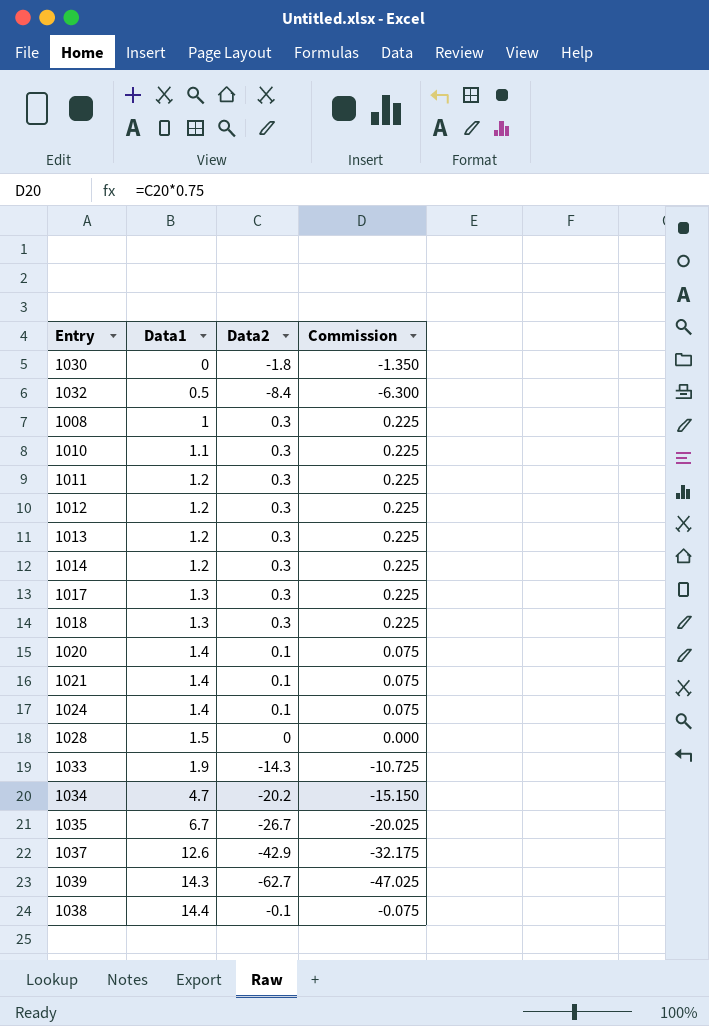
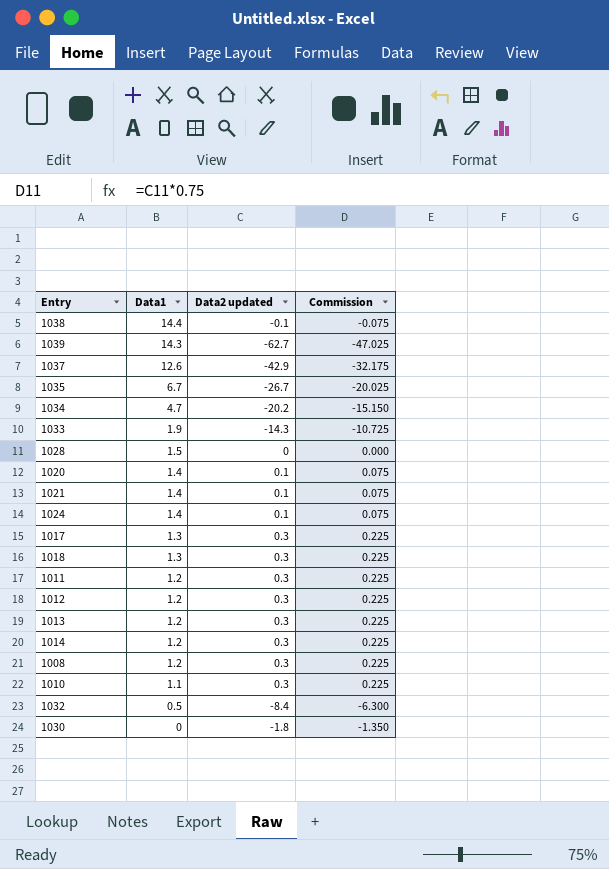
row order: Data1 ascending -> Data1 descending
column name: Data2 -> Data2 updated
1008 | Data1: 1 -> 1.2

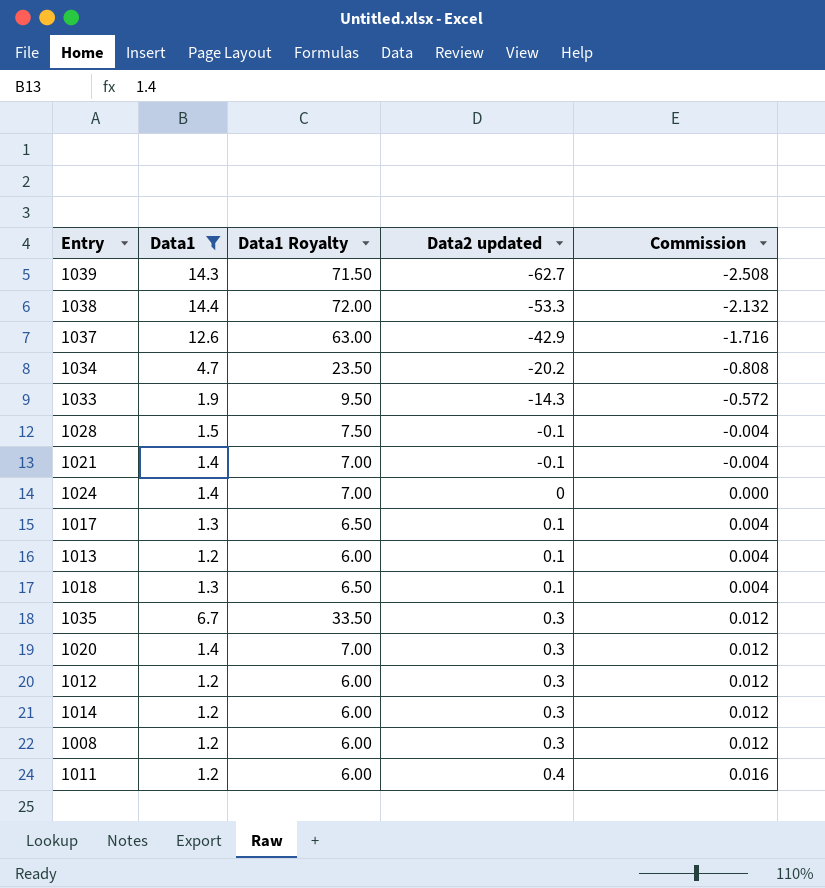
filter: none -> Data1 >= 1.2
row order: Data1 descending -> Data2 updated ascending
column Data1 Royalty | formula: none -> [Data1] * 5
column Commission | formula: [Data2 updated] * 0.75 -> [Data2 updated] * 0.04
1038 | Data2 updated: -0.1 -> -53.3
1028 | Data2 updated: 0 -> -0.1
1021 | Data2 updated: 0.1 -> -0.1
1024 | Data2 updated: 0.1 -> 0
1017 | Data2 updated: 0.3 -> 0.1
1013 | Data2 updated: 0.3 -> 0.1
1018 | Data2 updated: 0.3 -> 0.1
1035 | Data2 updated: -26.7 -> 0.3
1020 | Data2 updated: 0.1 -> 0.3
1011 | Data2 updated: 0.3 -> 0.4

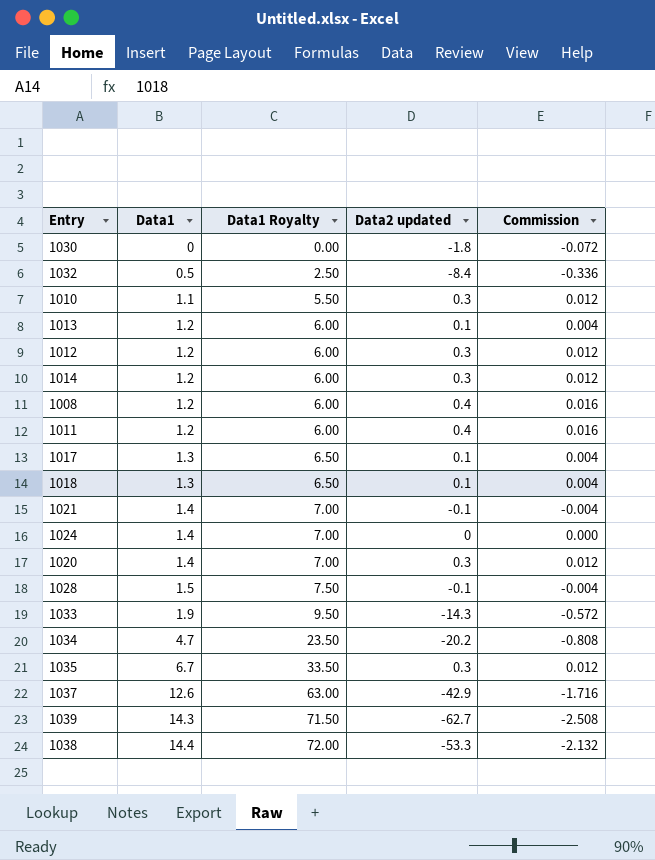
filter: Data1 >= 1.2 -> none
row order: Data2 updated ascending -> Data1 ascending
1008 | Data2 updated: 0.3 -> 0.4
1008 | Commission: 0.012 -> 0.016

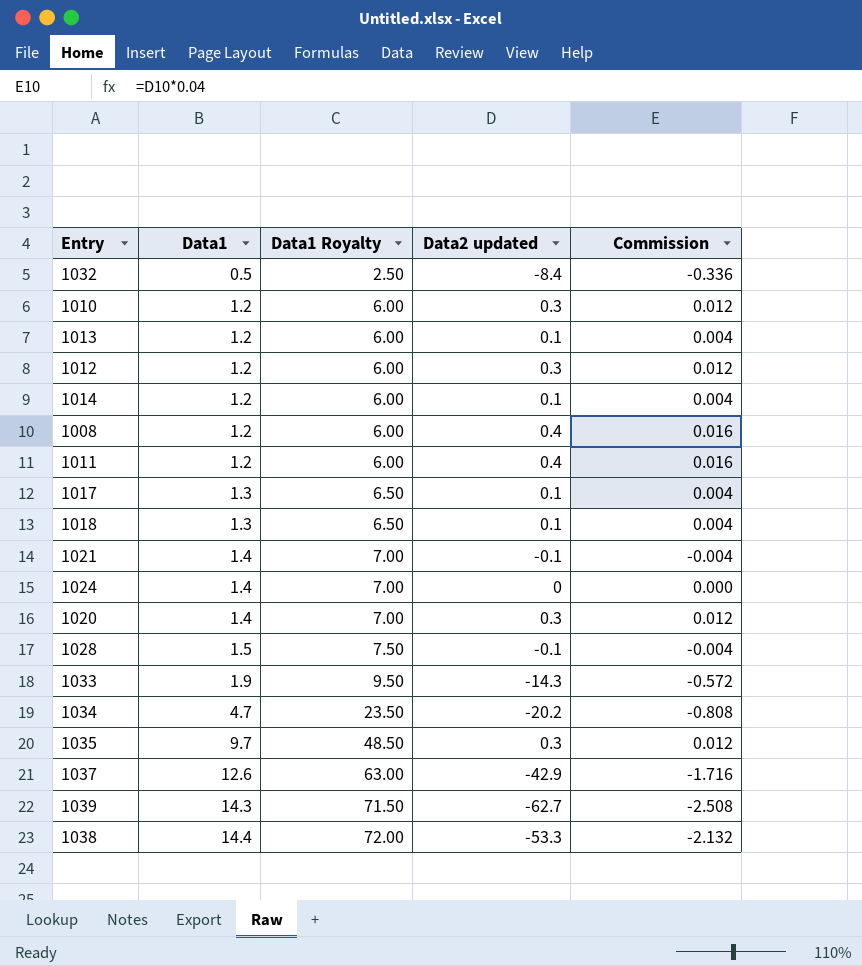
row 1030: 0 | 0.00 | -1.8 | -0.072 -> none
1010 | Data1: 1.1 -> 1.2
1010 | Data1 Royalty: 5.50 -> 6.00
1014 | Data2 updated: 0.3 -> 0.1
1014 | Commission: 0.012 -> 0.004
1035 | Data1: 6.7 -> 9.7
1035 | Data1 Royalty: 33.50 -> 48.50

